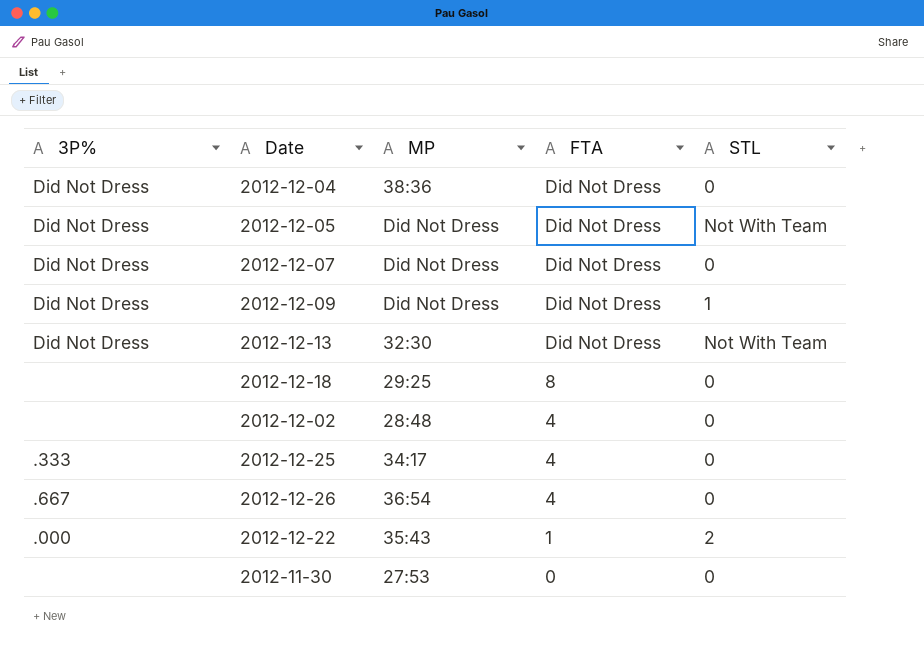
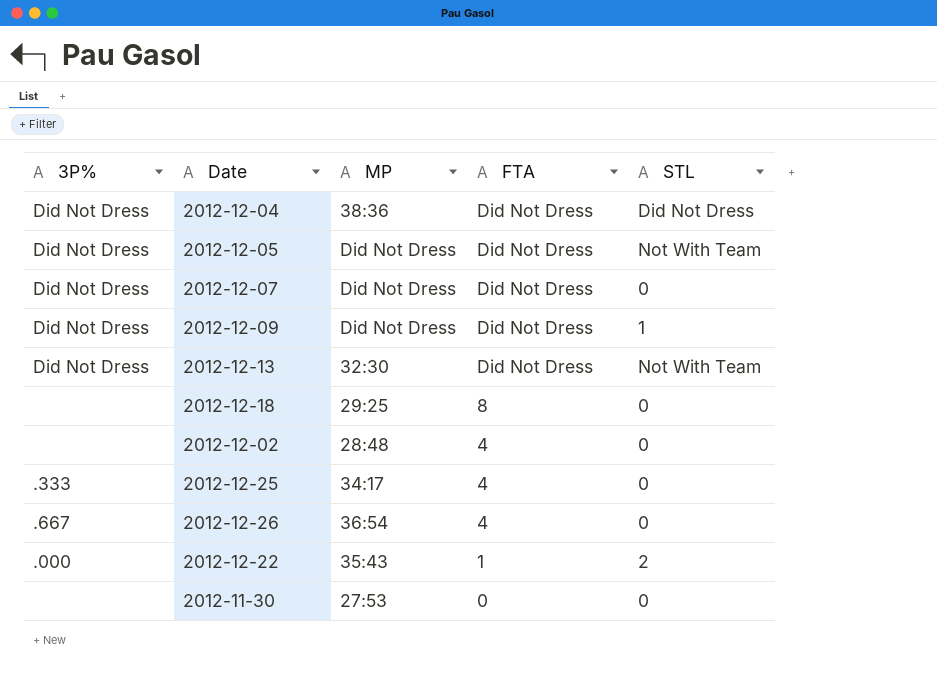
2012-12-04 | STL: 0 -> Did Not Dress

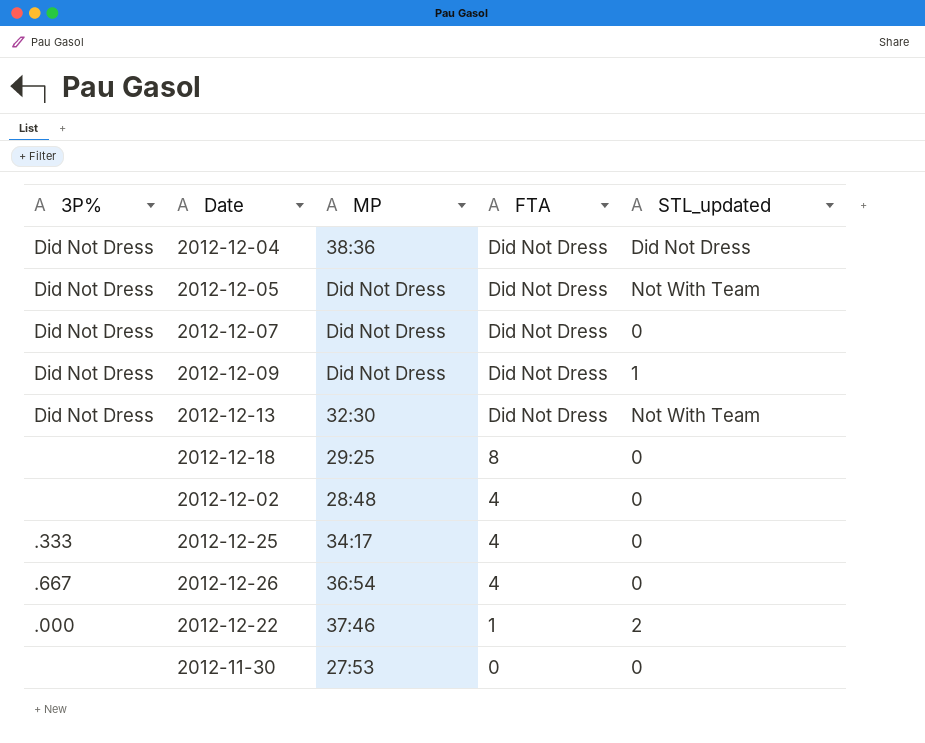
column name: STL -> STL_updated
2012-12-22 | MP: 35:43 -> 37:46

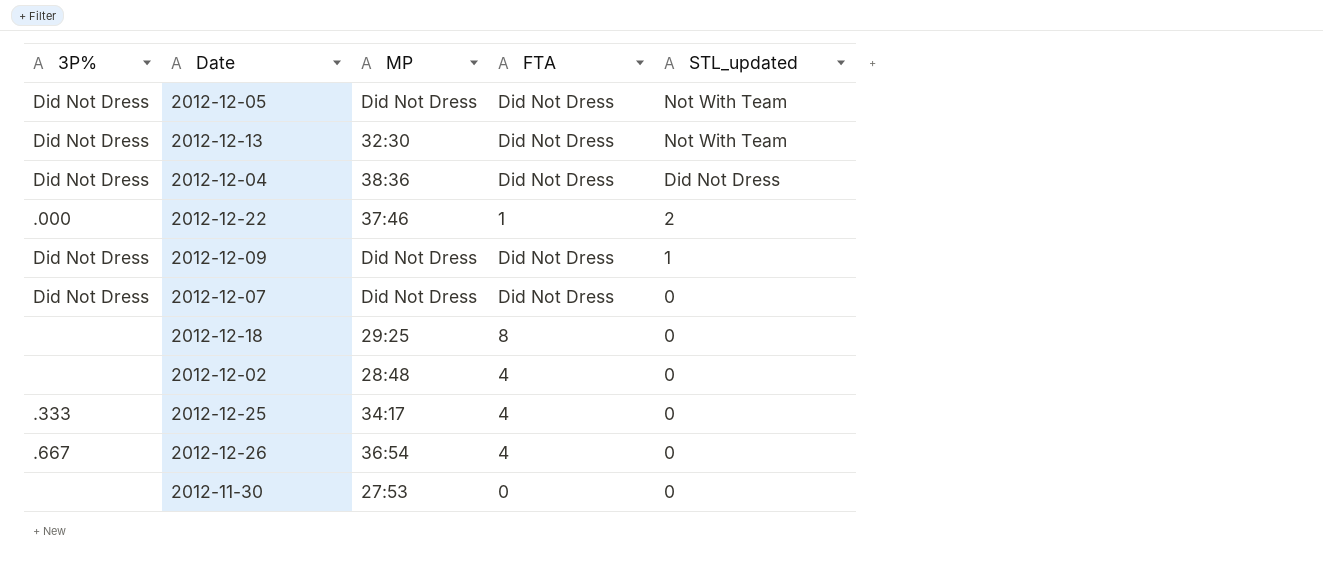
row order: FTA descending -> STL_updated descending

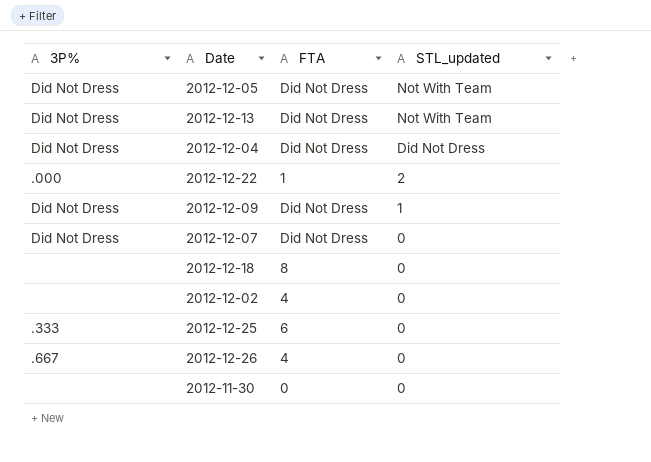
column MP | position: 3 -> none
2012-12-25 | FTA: 4 -> 6

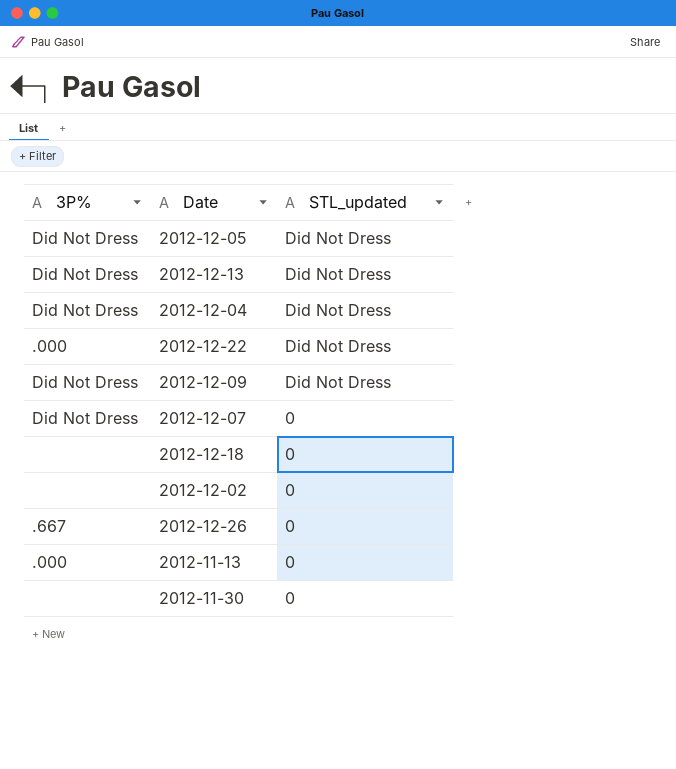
column FTA | position: 3 -> none
row 2012-12-25: .333 | 6 | 0 -> none
2012-12-05 | STL_updated: Not With Team -> Did Not Dress
2012-12-13 | STL_updated: Not With Team -> Did Not Dress
2012-12-22 | STL_updated: 2 -> Did Not Dress
2012-12-09 | STL_updated: 1 -> Did Not Dress
row 2012-11-13: none -> .000 | 0

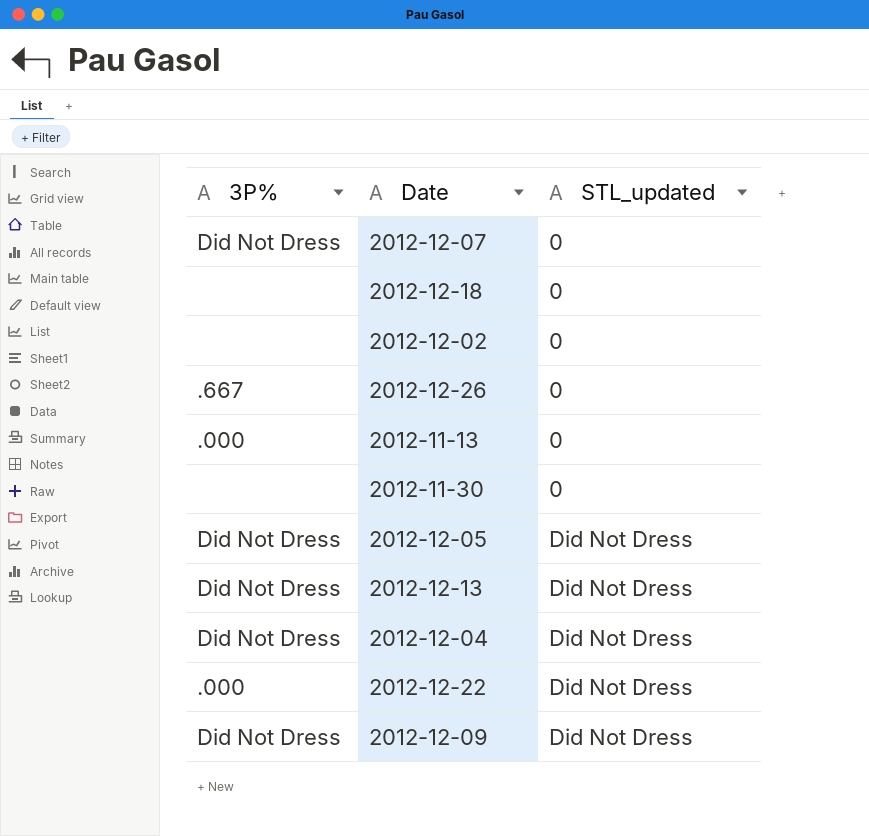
row order: STL_updated descending -> STL_updated ascending

